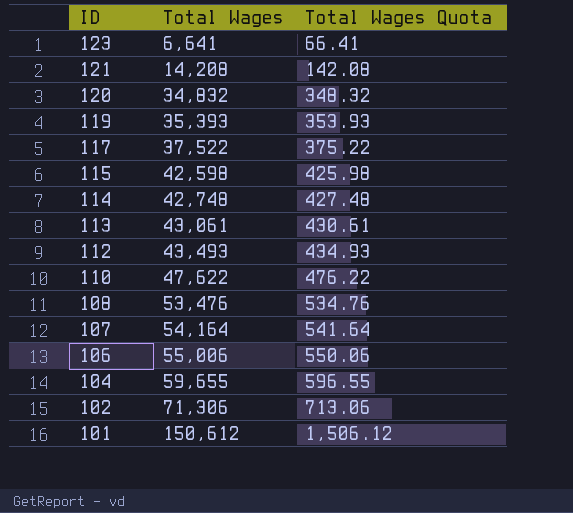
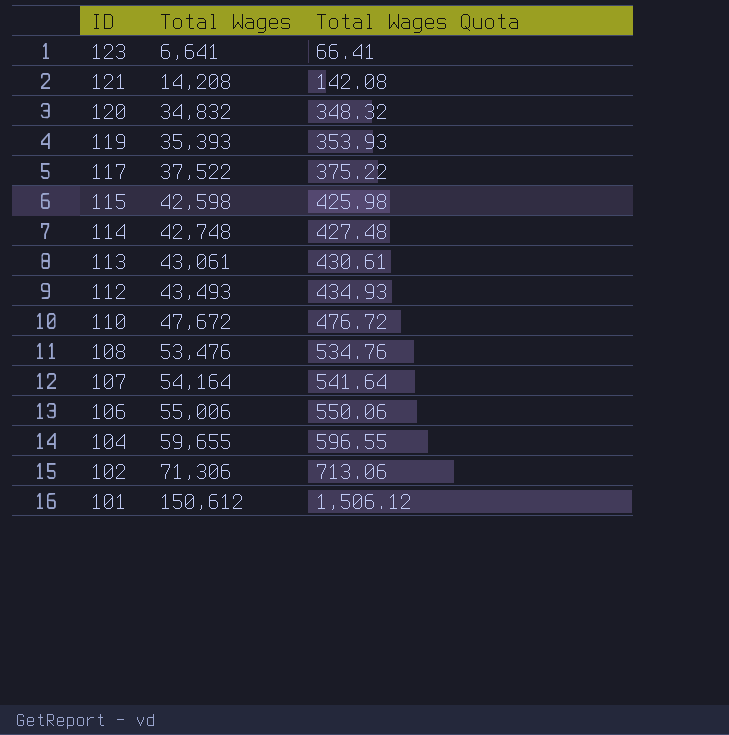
110 | Total Wages: 47,622 -> 47,672
110 | Total Wages Quota: 476.22 -> 476.72

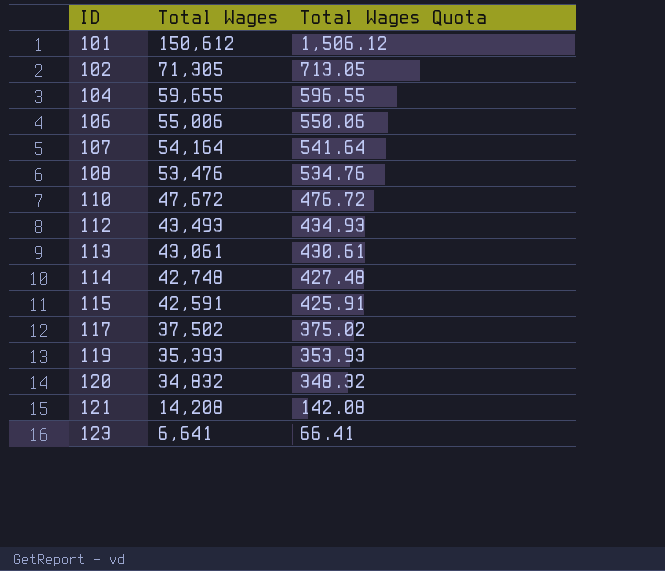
row order: ID descending -> ID ascending
102 | Total Wages: 71,306 -> 71,305
102 | Total Wages Quota: 713.06 -> 713.05
115 | Total Wages: 42,598 -> 42,591
115 | Total Wages Quota: 425.98 -> 425.91
117 | Total Wages: 37,522 -> 37,502
117 | Total Wages Quota: 375.22 -> 375.02

